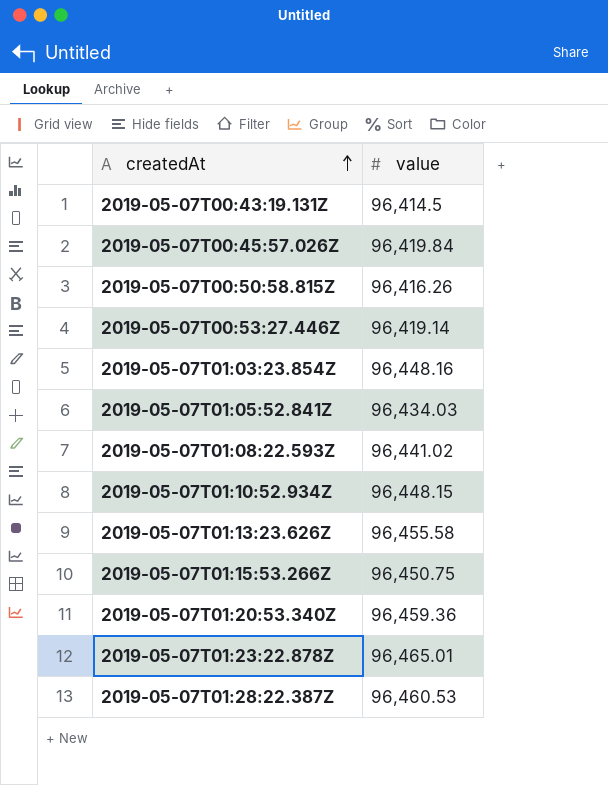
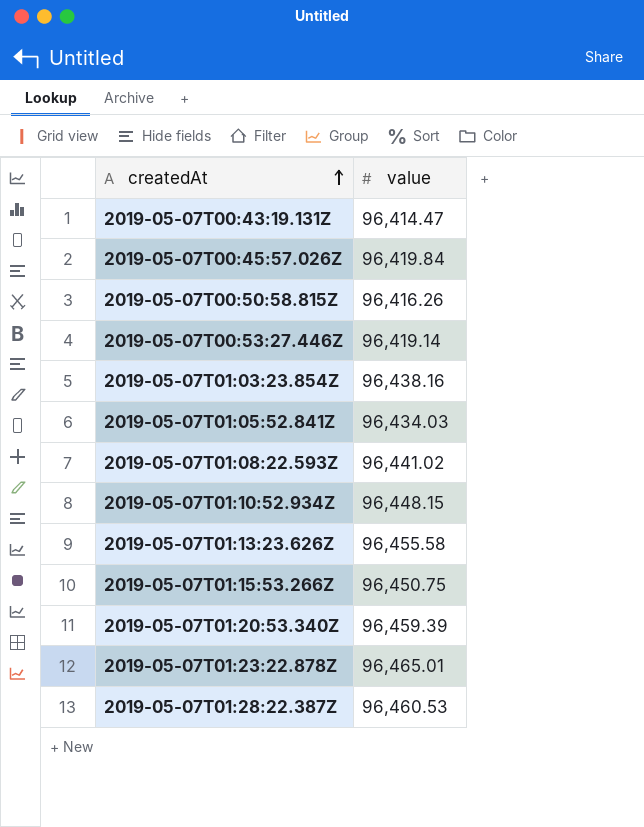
2019-05-07T00:43:19.131Z | value: 96,414.5 -> 96,414.47
2019-05-07T01:03:23.854Z | value: 96,448.16 -> 96,438.16
2019-05-07T01:20:53.340Z | value: 96,459.36 -> 96,459.39

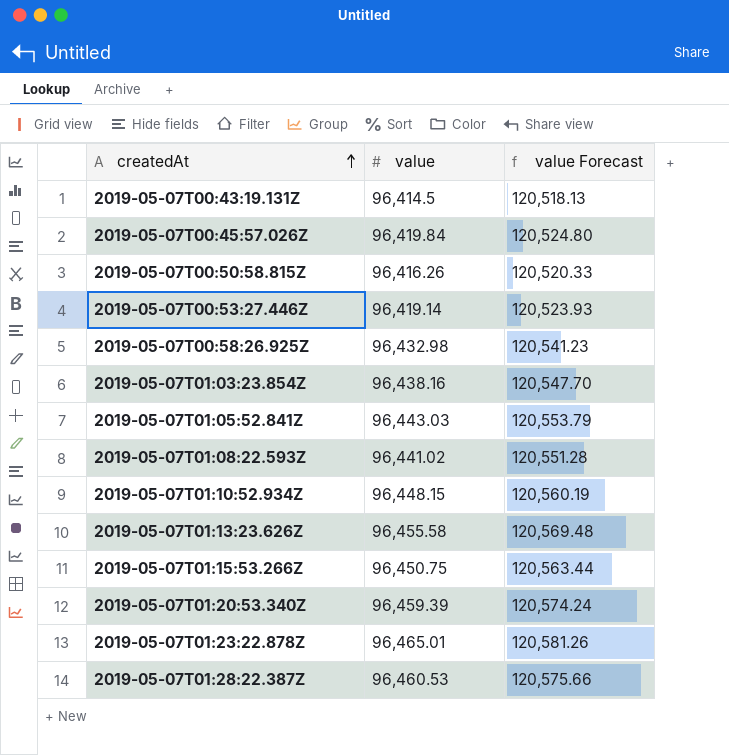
column value Forecast | formula: none -> [value] * 1.25
2019-05-07T00:43:19.131Z | value: 96,414.47 -> 96,414.5
row 2019-05-07T00:58:26.925Z: none -> 96,432.98 | 120,541.23
2019-05-07T01:05:52.841Z | value: 96,434.03 -> 96,443.03

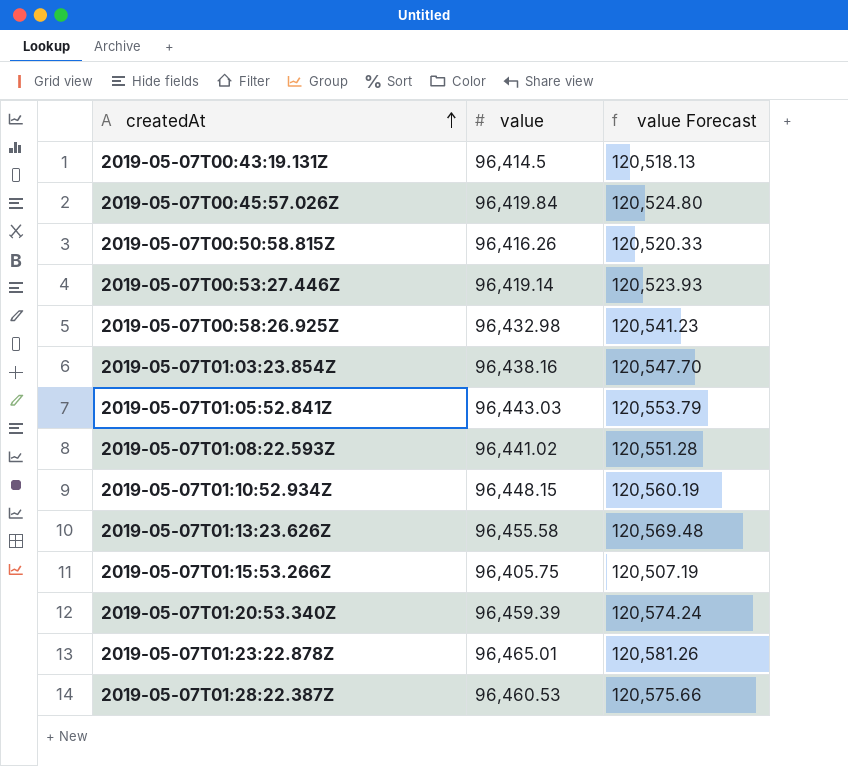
2019-05-07T01:15:53.266Z | value: 96,450.75 -> 96,405.75
2019-05-07T01:15:53.266Z | value Forecast: 120,563.44 -> 120,507.19

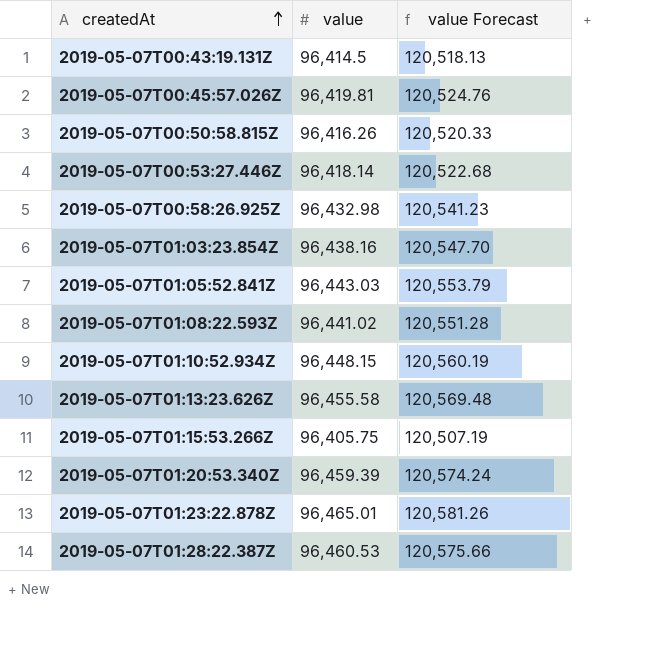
2019-05-07T00:45:57.026Z | value: 96,419.84 -> 96,419.81
2019-05-07T00:45:57.026Z | value Forecast: 120,524.80 -> 120,524.76
2019-05-07T00:53:27.446Z | value: 96,419.14 -> 96,418.14
2019-05-07T00:53:27.446Z | value Forecast: 120,523.93 -> 120,522.68

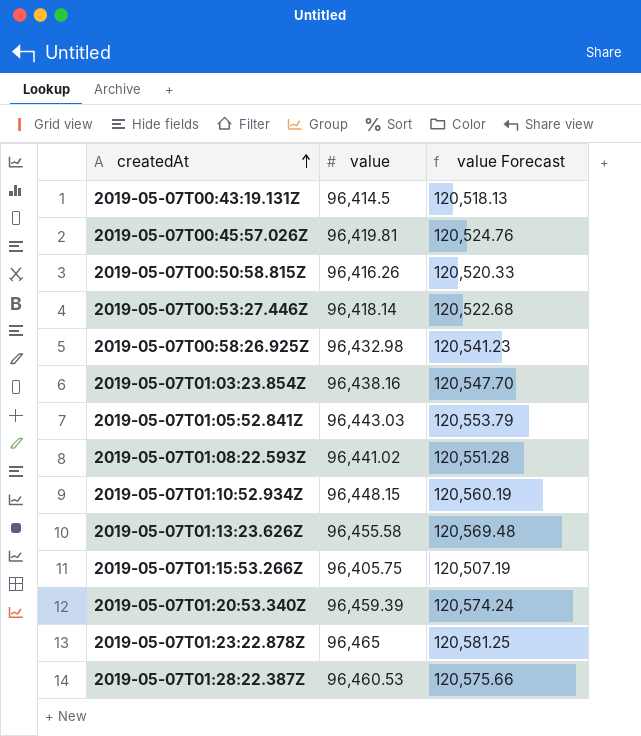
2019-05-07T01:23:22.878Z | value: 96,465.01 -> 96,465
2019-05-07T01:23:22.878Z | value Forecast: 120,581.26 -> 120,581.25

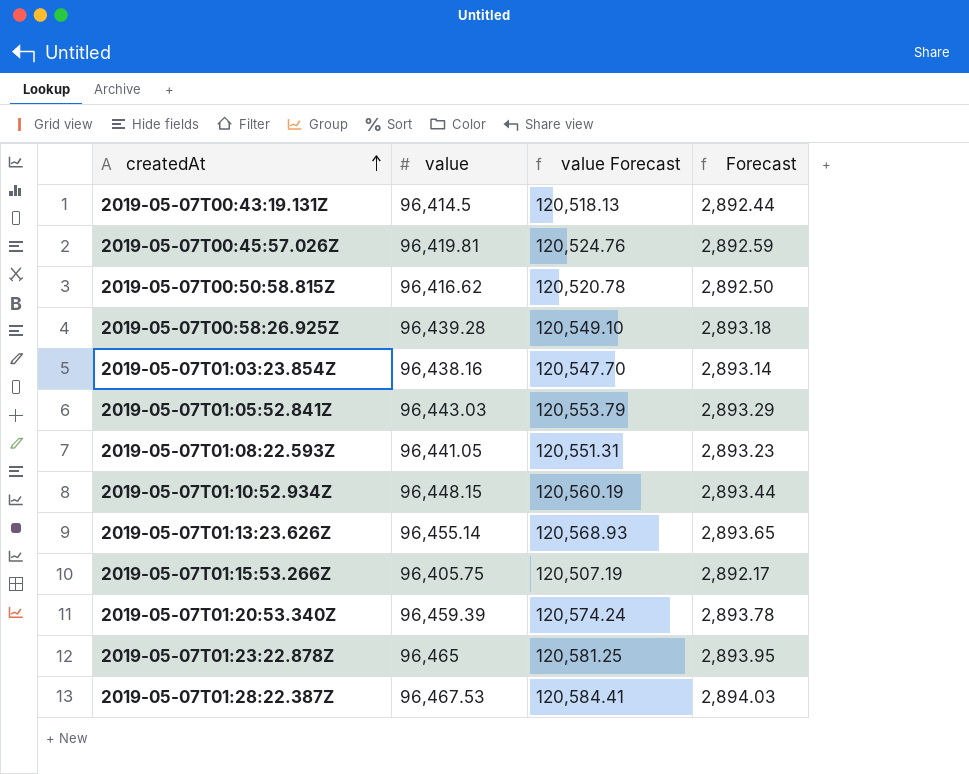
column Forecast | formula: none -> [value] * 0.03
row 2019-05-07T00:53:27.446Z: 96,418.14 | 120,522.68 -> none
2019-05-07T00:50:58.815Z | value: 96,416.26 -> 96,416.62
2019-05-07T00:50:58.815Z | value Forecast: 120,520.33 -> 120,520.78
2019-05-07T00:58:26.925Z | value: 96,432.98 -> 96,439.28
2019-05-07T00:58:26.925Z | value Forecast: 120,541.23 -> 120,549.10
2019-05-07T01:08:22.593Z | value: 96,441.02 -> 96,441.05
2019-05-07T01:08:22.593Z | value Forecast: 120,551.28 -> 120,551.31
2019-05-07T01:13:23.626Z | value: 96,455.58 -> 96,455.14
2019-05-07T01:13:23.626Z | value Forecast: 120,569.48 -> 120,568.93
2019-05-07T01:28:22.387Z | value: 96,460.53 -> 96,467.53
2019-05-07T01:28:22.387Z | value Forecast: 120,575.66 -> 120,584.41

